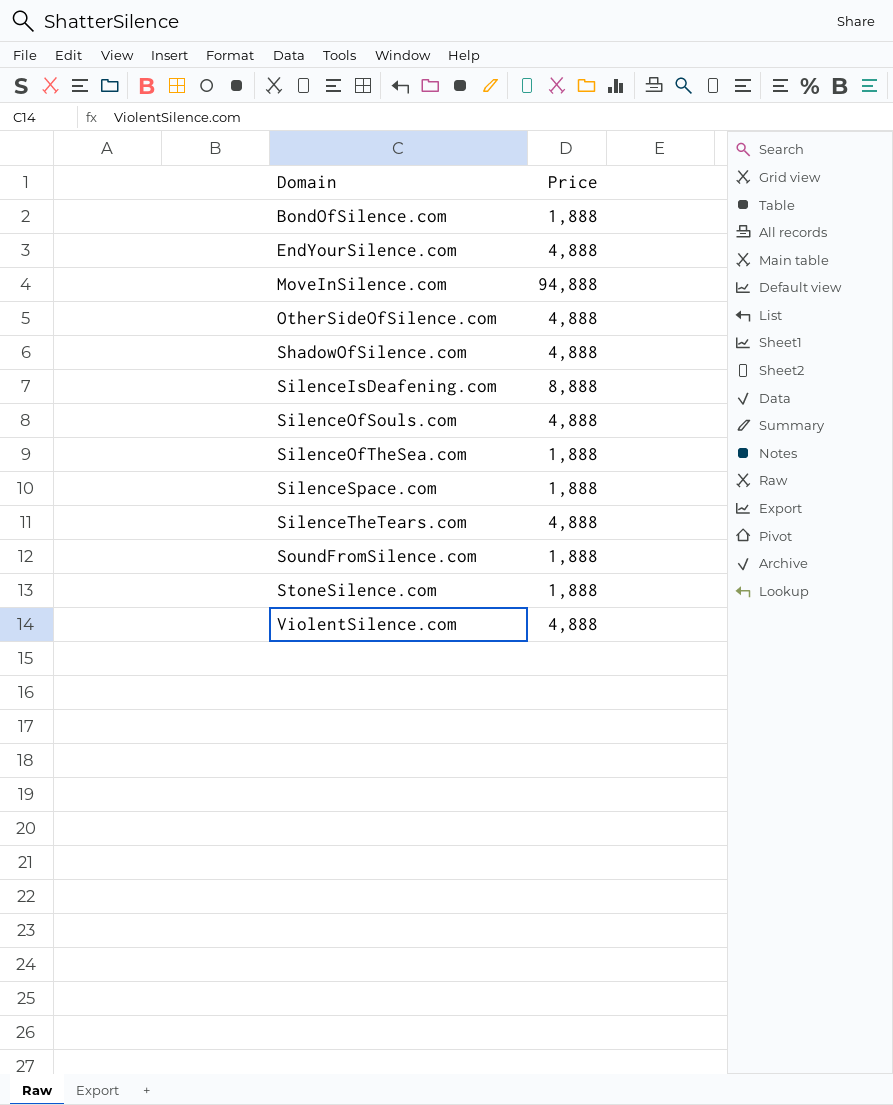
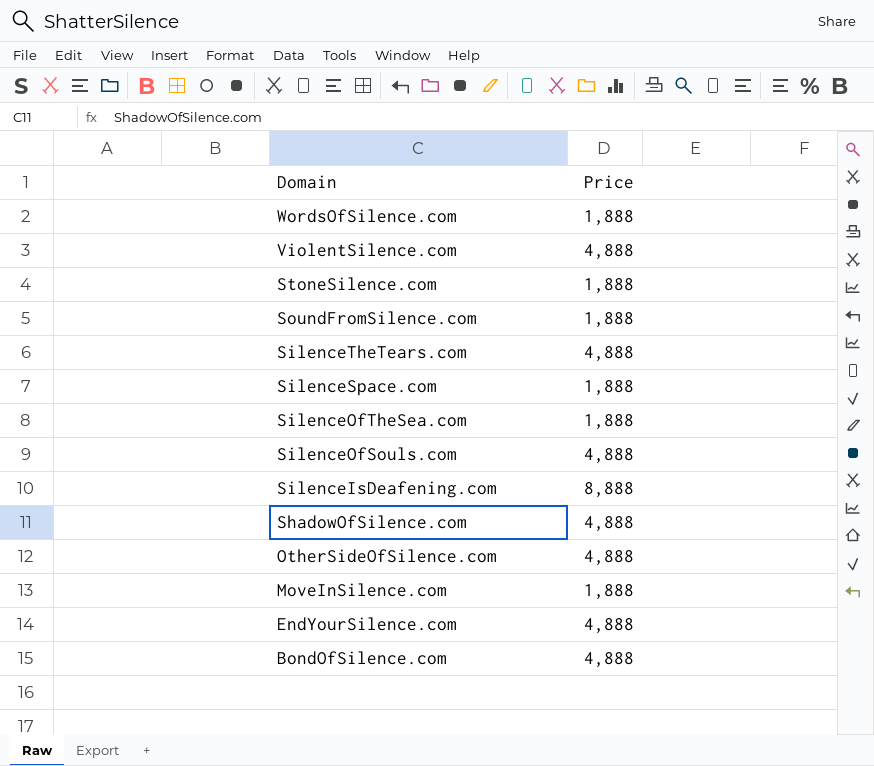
row order: Domain ascending -> Domain descending
row WordsOfSilence.com: none -> 1,888
MoveInSilence.com | Price: 94,888 -> 1,888
BondOfSilence.com | Price: 1,888 -> 4,888

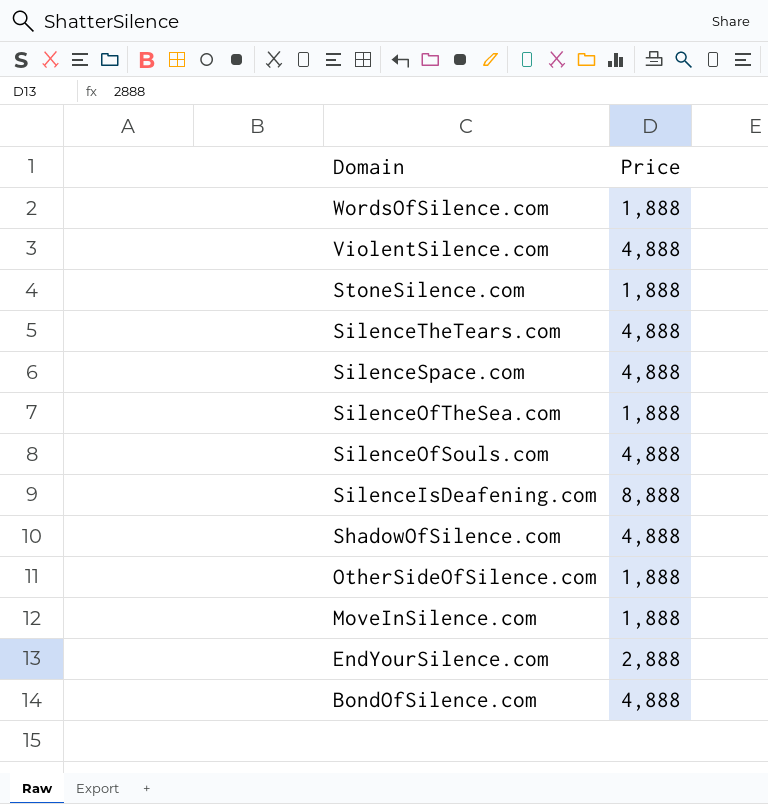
row SoundFromSilence.com: 1,888 -> none
SilenceSpace.com | Price: 1,888 -> 4,888
OtherSideOfSilence.com | Price: 4,888 -> 1,888
EndYourSilence.com | Price: 4,888 -> 2,888

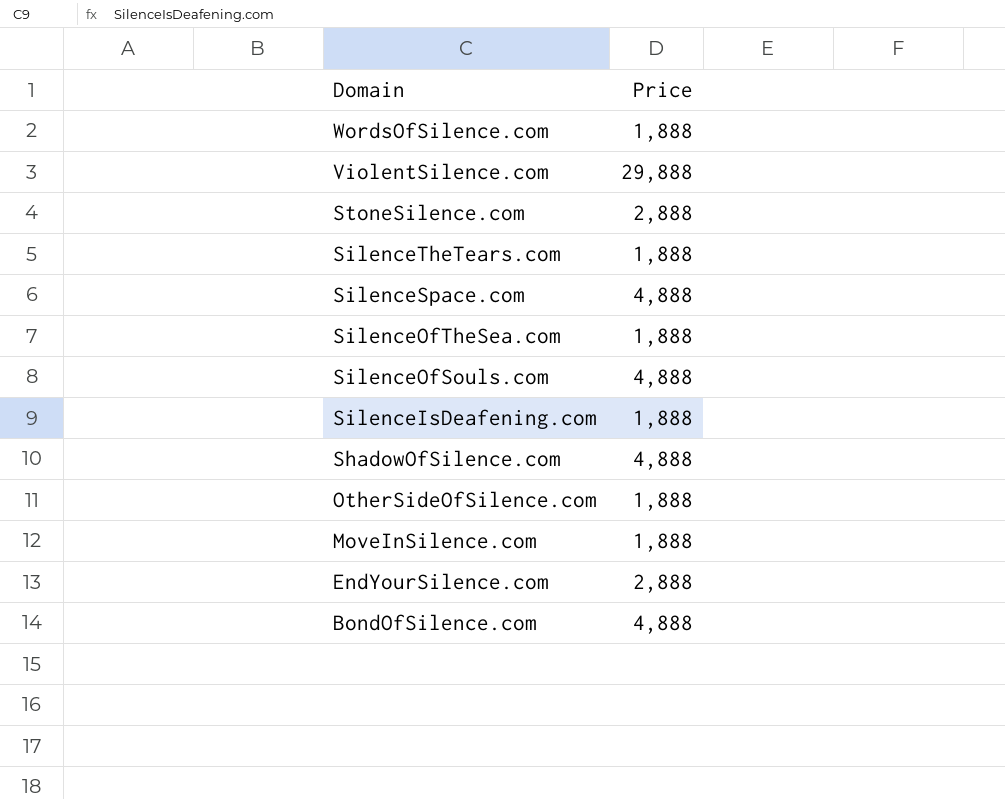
ViolentSilence.com | Price: 4,888 -> 29,888
StoneSilence.com | Price: 1,888 -> 2,888
SilenceTheTears.com | Price: 4,888 -> 1,888
SilenceIsDeafening.com | Price: 8,888 -> 1,888

